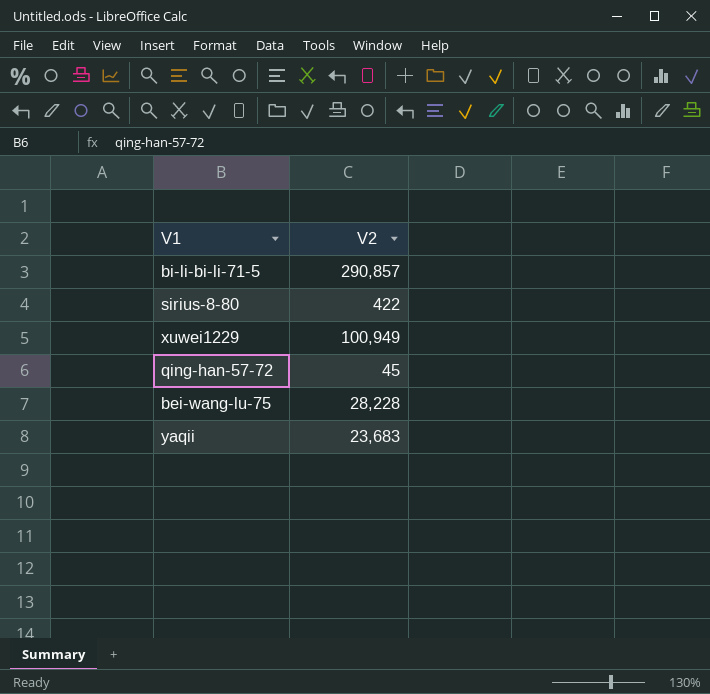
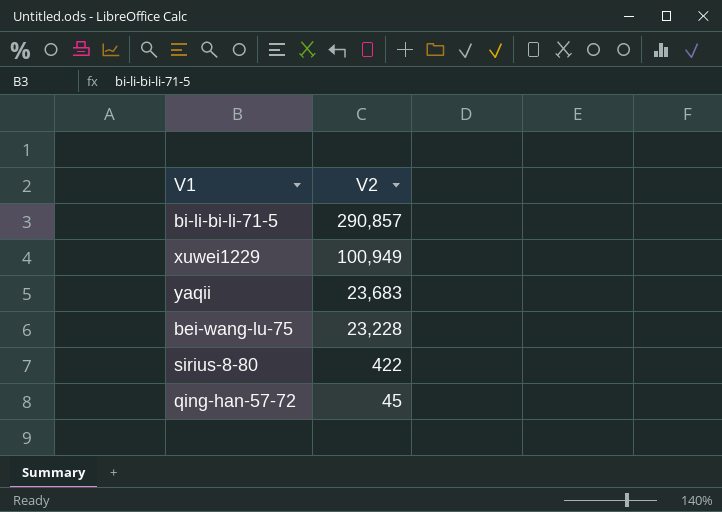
row order: none -> V2 descending
bei-wang-lu-75 | V2: 28,228 -> 23,228

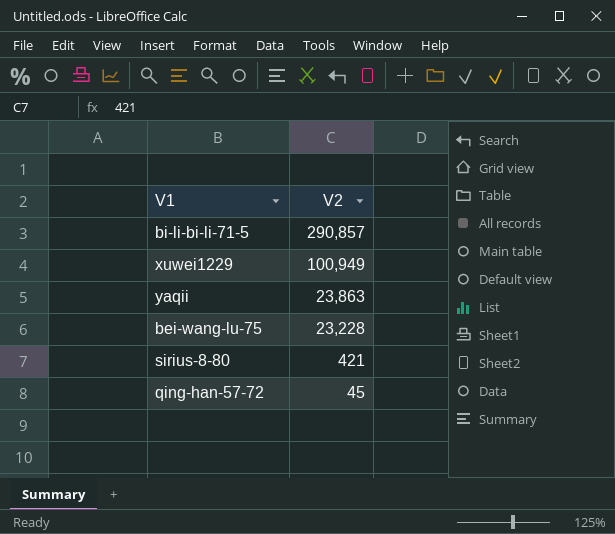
yaqii | V2: 23,683 -> 23,863
sirius-8-80 | V2: 422 -> 421

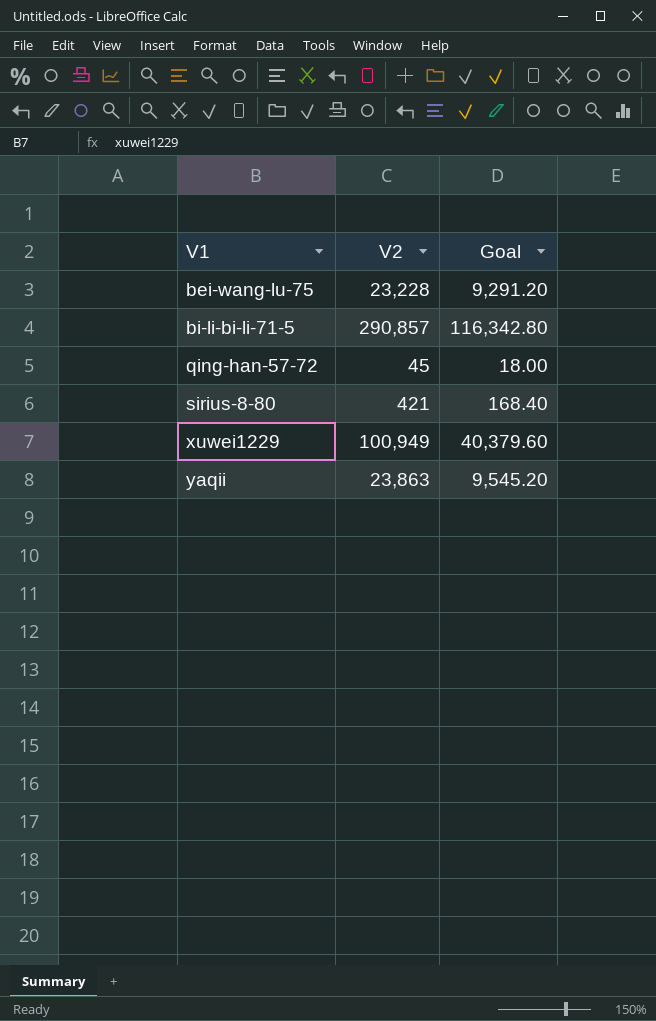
row order: V2 descending -> V1 ascending
column Goal | formula: none -> [V2] * 0.4

